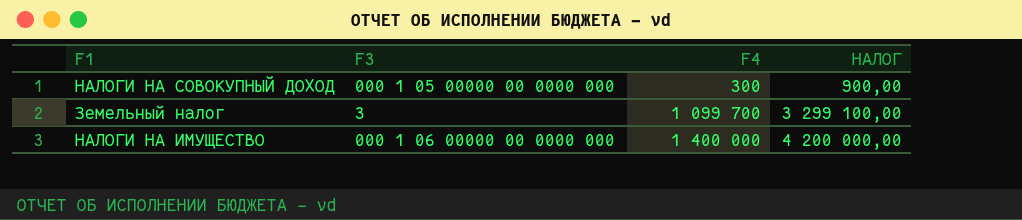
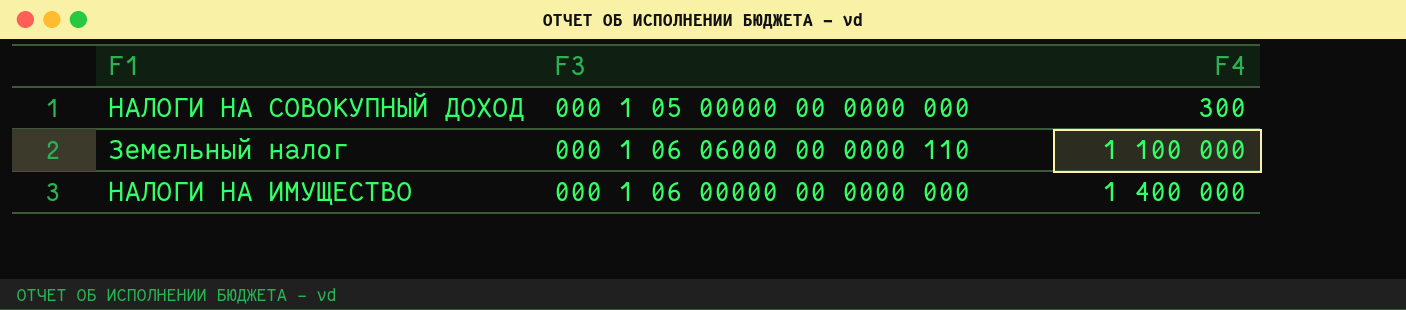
column НАЛОГ | formula: [F4] * 3 -> none
Земельный налог | F3: 3 -> 000 1 06 06000 00 0000 110
Земельный налог | F4: 1 099 700 -> 1 100 000

